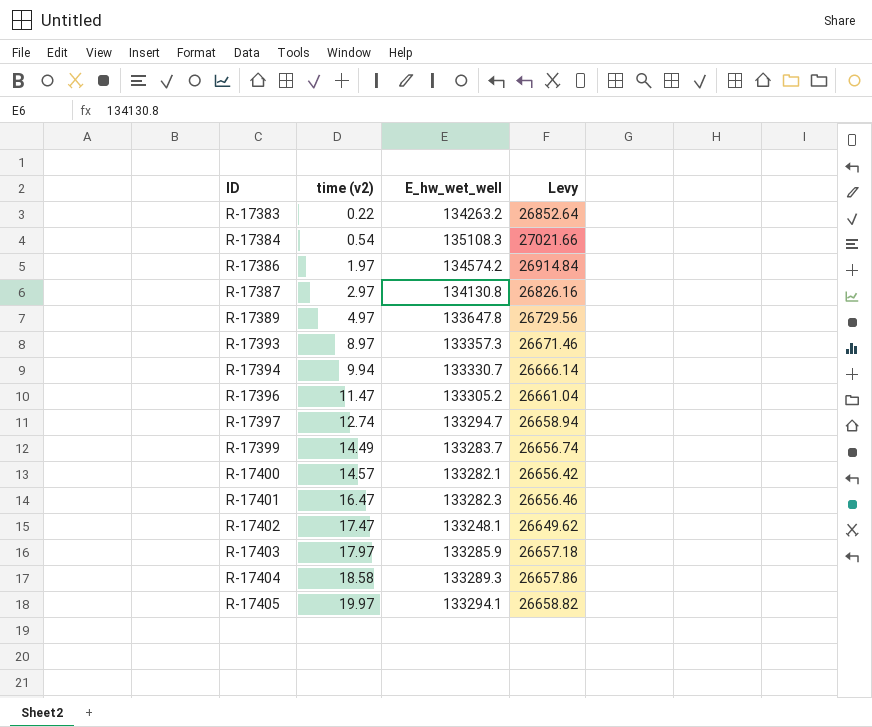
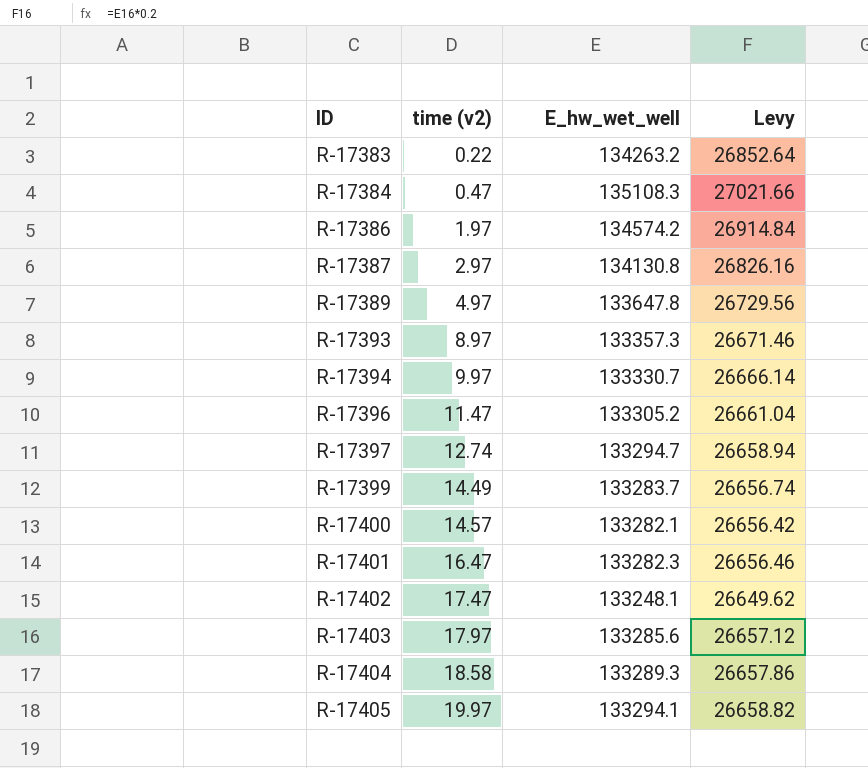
R-17384 | time (v2): 0.54 -> 0.47
R-17394 | time (v2): 9.94 -> 9.97
R-17403 | E_hw_wet_well: 133285.9 -> 133285.6
R-17403 | Levy: 26657.18 -> 26657.12

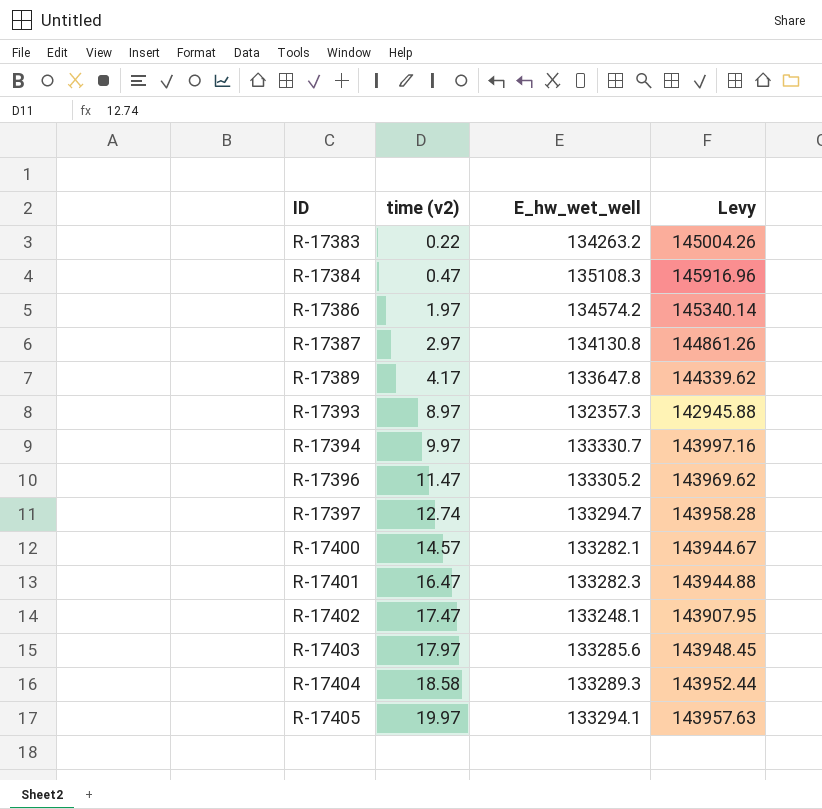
column Levy | formula: [E_hw_wet_well] * 0.2 -> [E_hw_wet_well] * 1.08
row R-17399: 14.49 | 133283.7 | 26656.74 -> none
R-17389 | time (v2): 4.97 -> 4.17
R-17393 | E_hw_wet_well: 133357.3 -> 132357.3

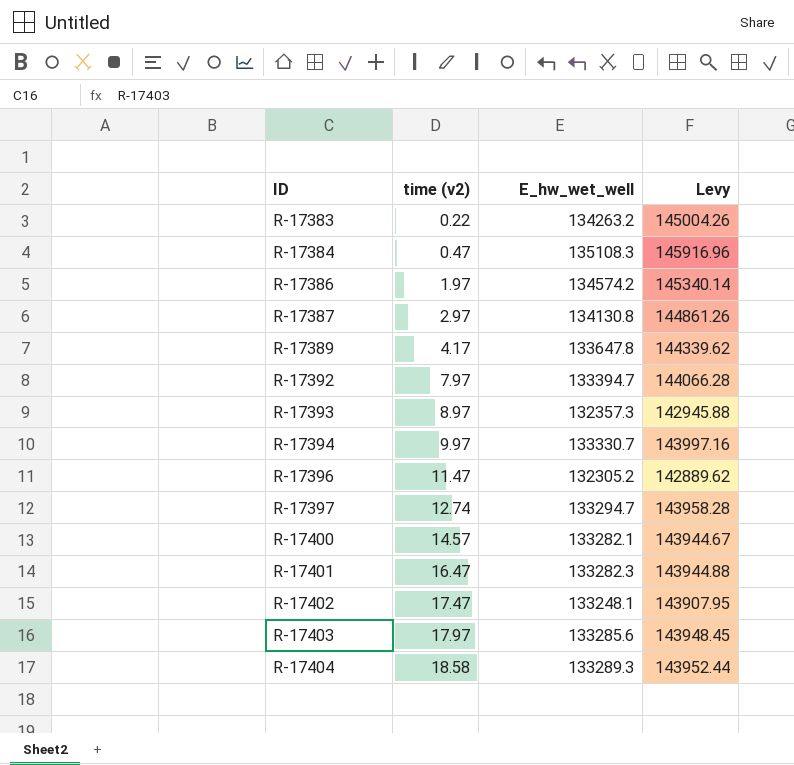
row R-17405: 19.97 | 133294.1 | 143957.63 -> none
row R-17392: none -> 7.97 | 133394.7 | 144066.28
R-17396 | E_hw_wet_well: 133305.2 -> 132305.2
R-17396 | Levy: 143969.62 -> 142889.62

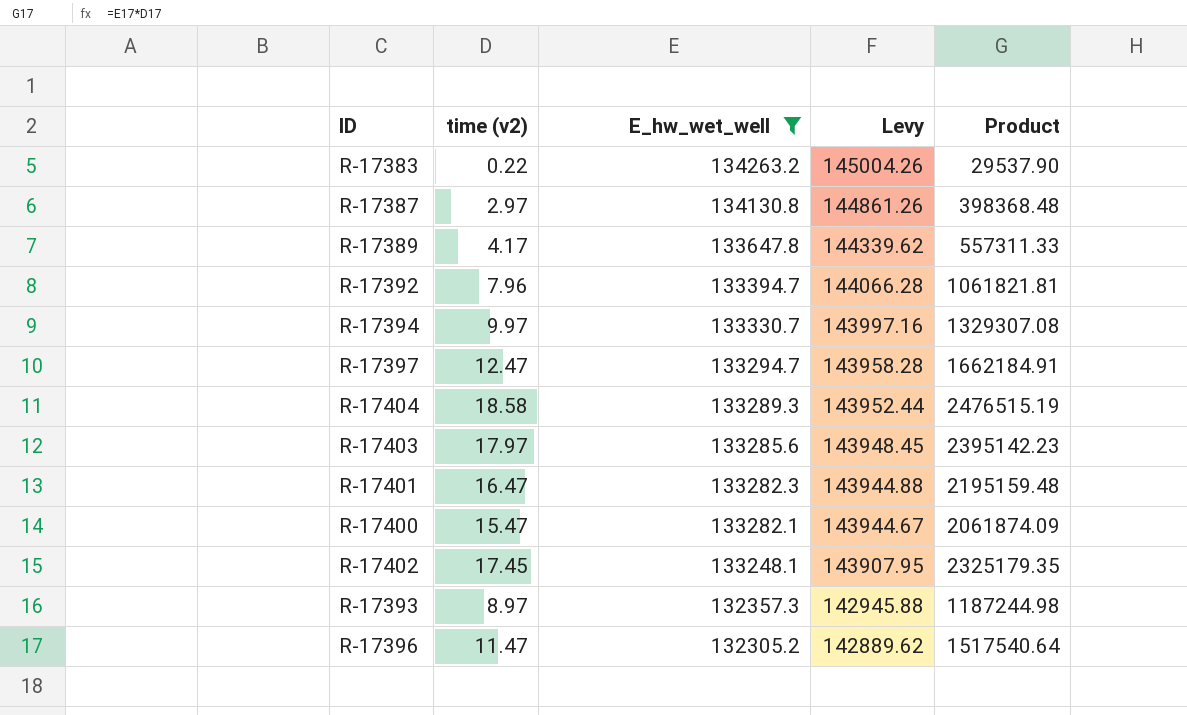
filter: none -> E_hw_wet_well <= 134263.2
row order: ID ascending -> E_hw_wet_well descending
column Product | formula: none -> [time (v2)] * [E_hw_wet_well]
R-17392 | time (v2): 7.97 -> 7.96
R-17397 | time (v2): 12.74 -> 12.47
R-17400 | time (v2): 14.57 -> 15.47
R-17402 | time (v2): 17.47 -> 17.45

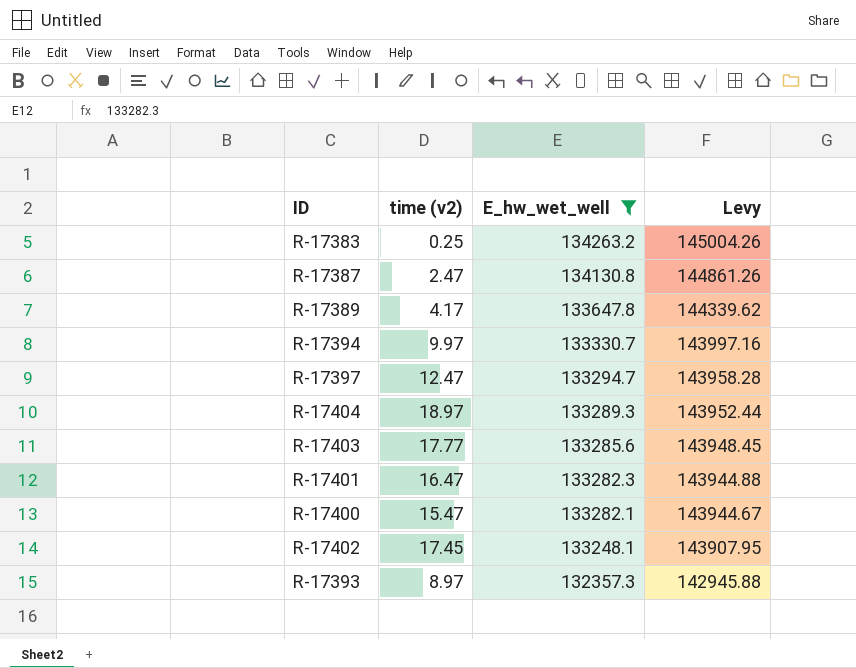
column Product | formula: [time (v2)] * [E_hw_wet_well] -> none
row R-17392: 7.96 | 133394.7 | 144066.28 | 1061821.81 -> none
row R-17396: 11.47 | 132305.2 | 142889.62 | 1517540.64 -> none
R-17383 | time (v2): 0.22 -> 0.25
R-17387 | time (v2): 2.97 -> 2.47
R-17404 | time (v2): 18.58 -> 18.97
R-17403 | time (v2): 17.97 -> 17.77

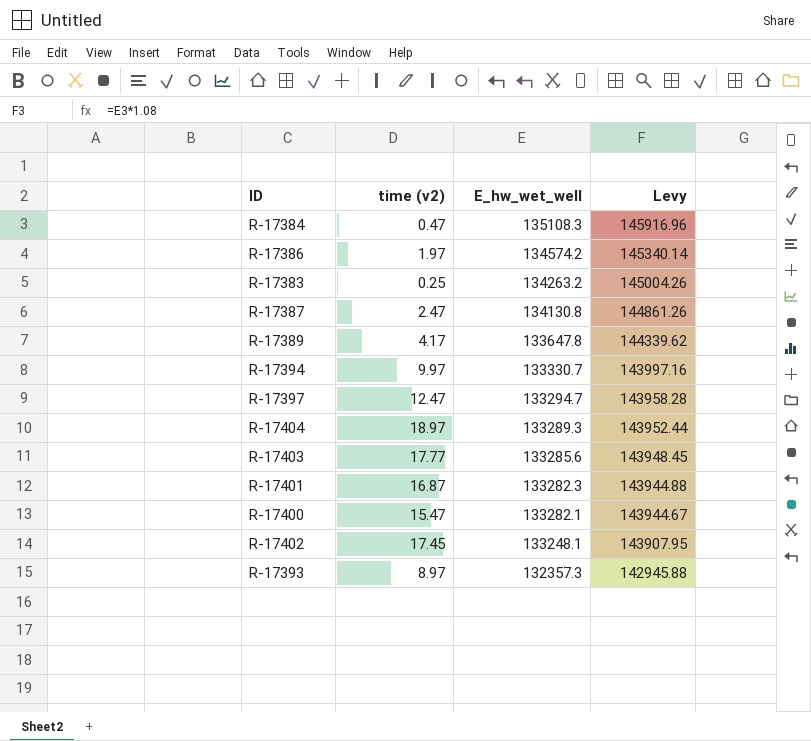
filter: E_hw_wet_well <= 134263.2 -> none
R-17401 | time (v2): 16.47 -> 16.87

